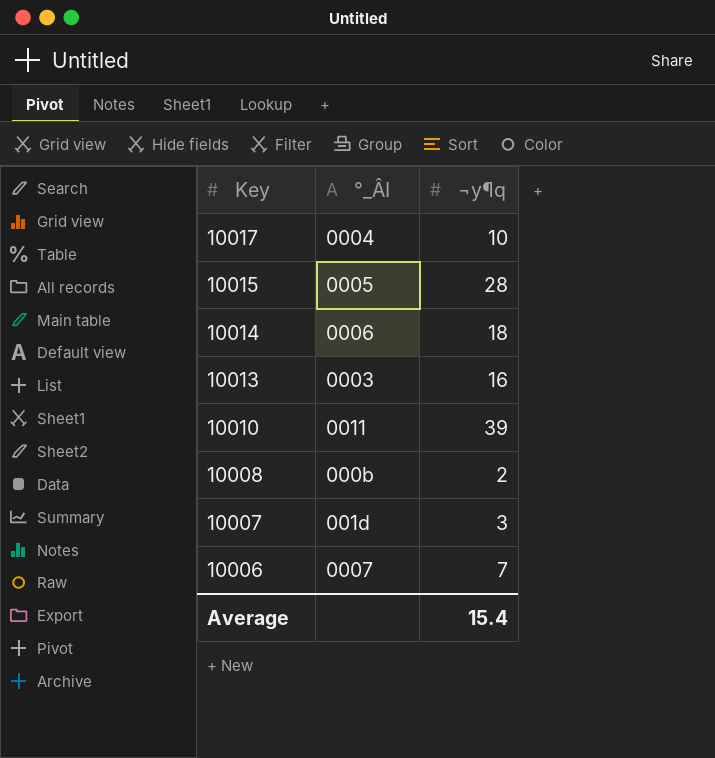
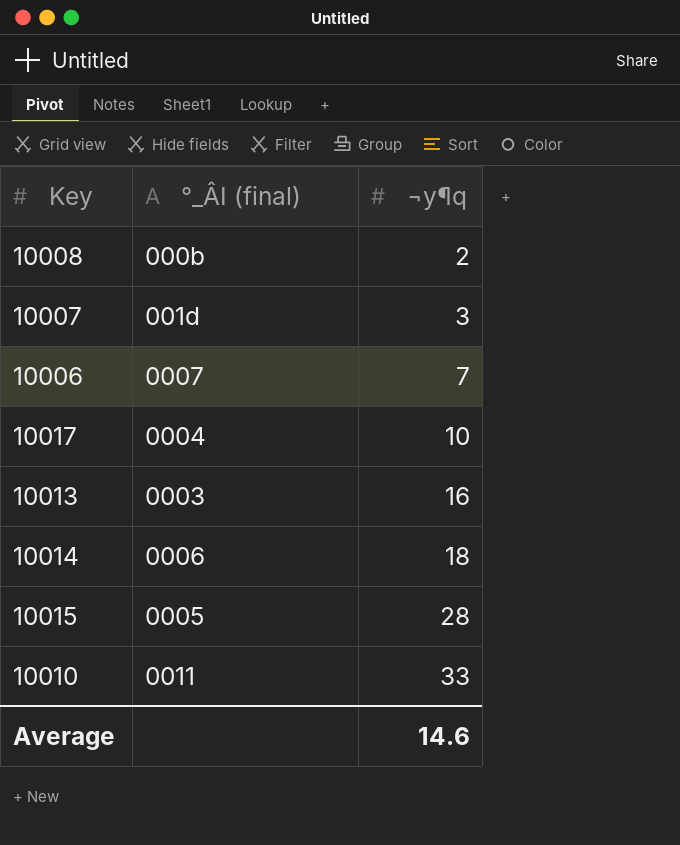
row order: Key descending -> ¬y¶q ascending
column name: °_ÂI -> °_ÂI (final)
10010 | ¬y¶q: 39 -> 33
Average | ¬y¶q: 15.4 -> 14.6

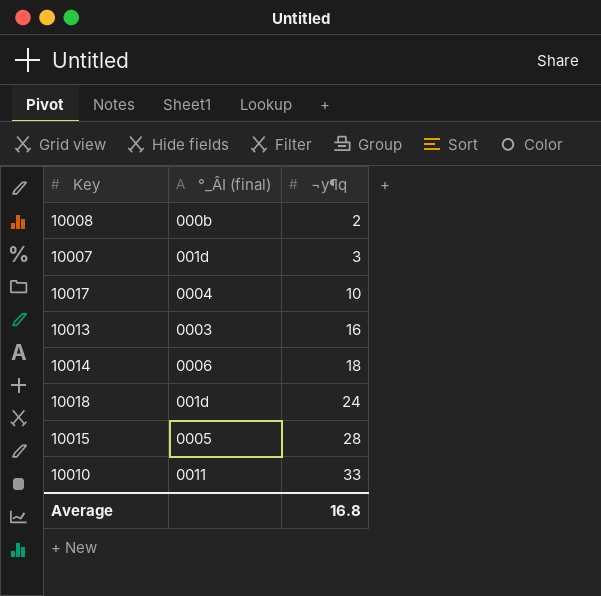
row 10006: 0007 | 7 -> none
row 10018: none -> 001d | 24
Average | ¬y¶q: 14.6 -> 16.8

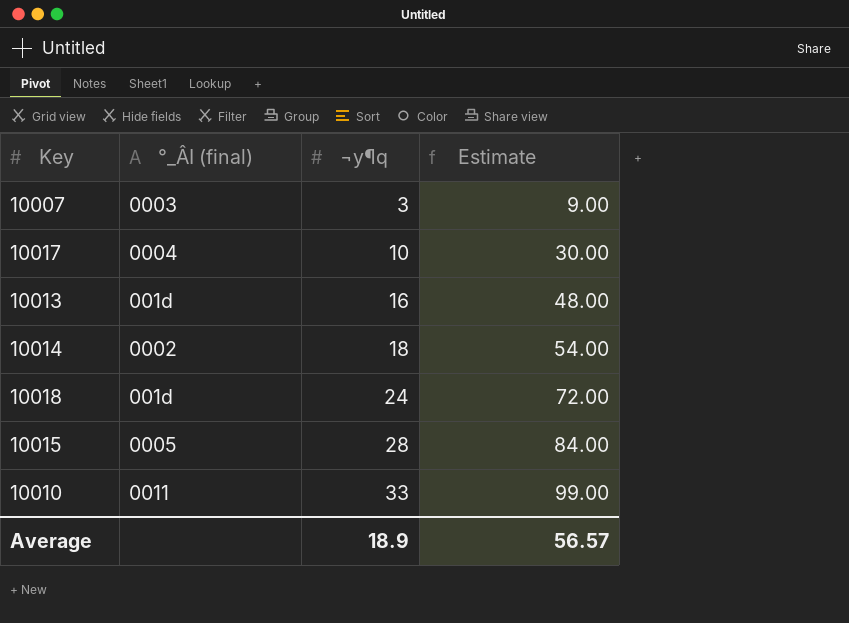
column Estimate | formula: none -> [¬y¶q] * 3
row 10008: 000b | 2 -> none
10007 | °_ÂI (final): 001d -> 0003
10013 | °_ÂI (final): 0003 -> 001d
10014 | °_ÂI (final): 0006 -> 0002
Average | ¬y¶q: 16.8 -> 18.9

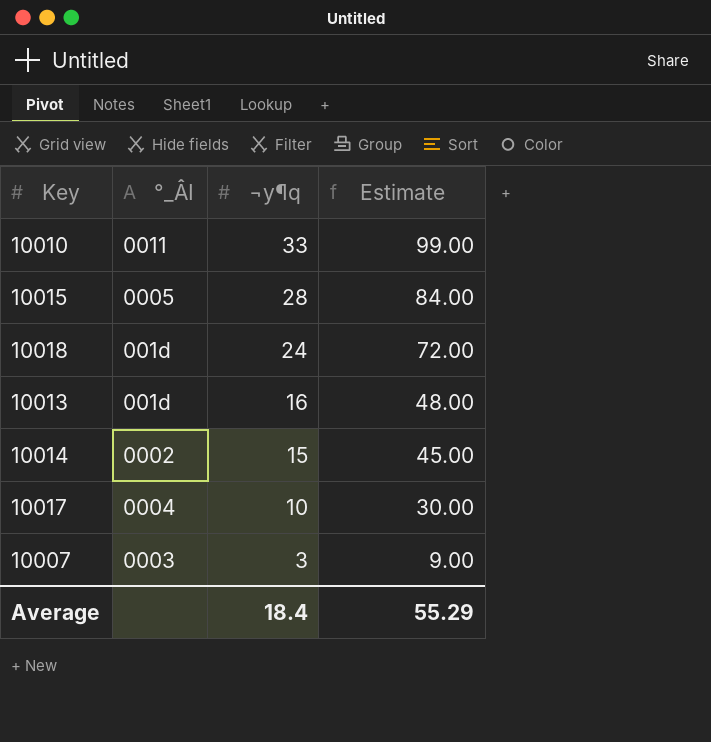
row order: ¬y¶q ascending -> ¬y¶q descending
column name: °_ÂI (final) -> °_ÂI
10014 | ¬y¶q: 18 -> 15
10014 | Estimate: 54.00 -> 45.00
Average | ¬y¶q: 18.9 -> 18.4
Average | Estimate: 56.57 -> 55.29

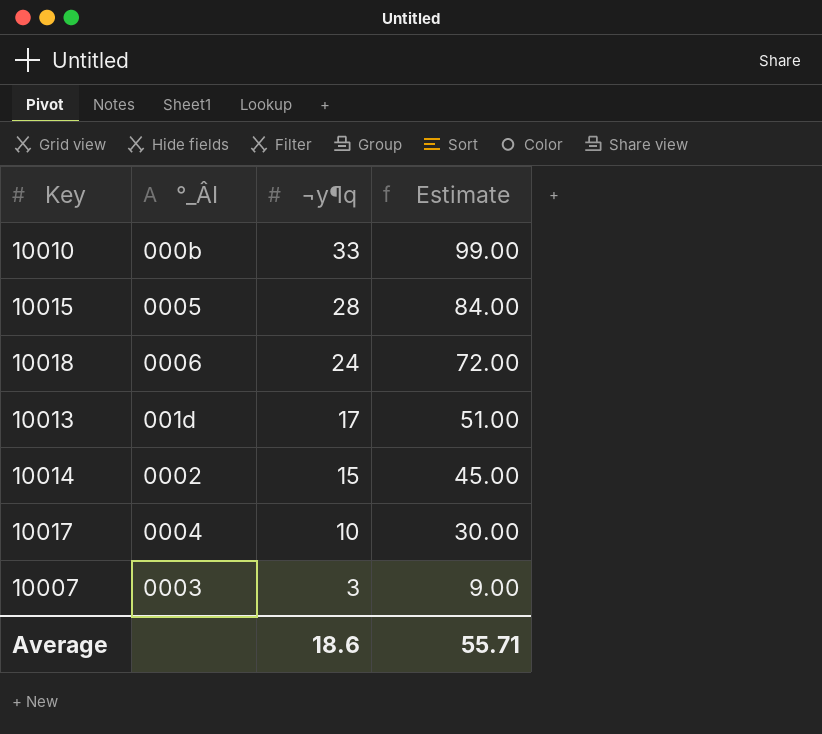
10010 | °_ÂI: 0011 -> 000b
10018 | °_ÂI: 001d -> 0006
10013 | ¬y¶q: 16 -> 17
10013 | Estimate: 48.00 -> 51.00
Average | ¬y¶q: 18.4 -> 18.6
Average | Estimate: 55.29 -> 55.71

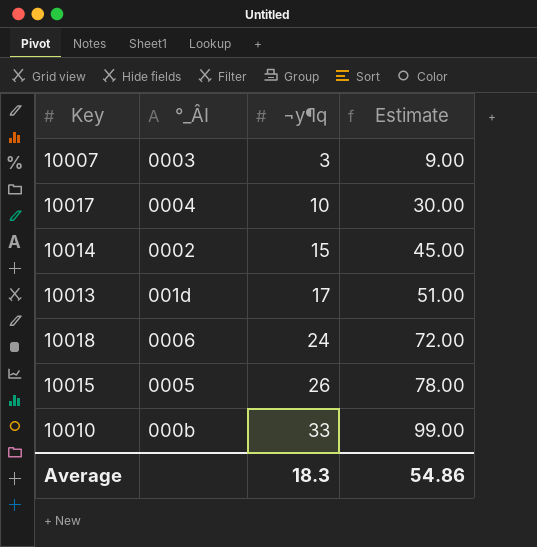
row order: ¬y¶q descending -> ¬y¶q ascending
10015 | ¬y¶q: 28 -> 26
10015 | Estimate: 84.00 -> 78.00
Average | ¬y¶q: 18.6 -> 18.3
Average | Estimate: 55.71 -> 54.86

